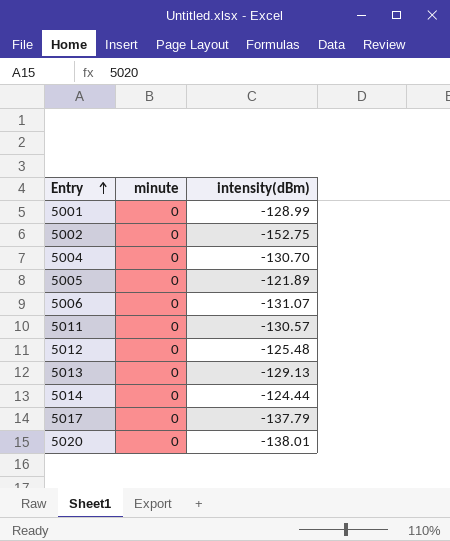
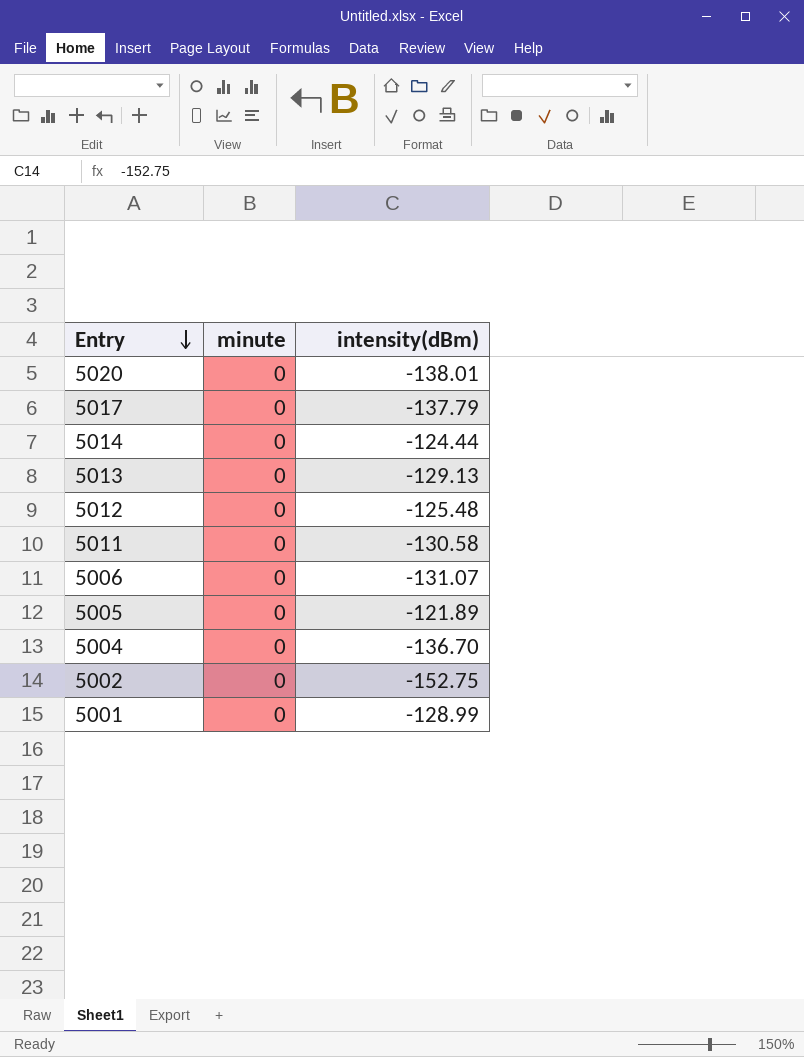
row order: Entry ascending -> Entry descending
5011 | intensity(dBm): -130.57 -> -130.58
5004 | intensity(dBm): -130.70 -> -136.70

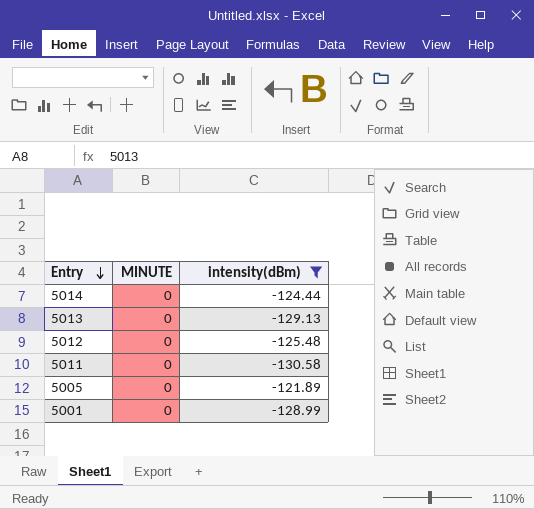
filter: none -> intensity(dBm) >= -130.58
column name: minute -> MINUTE

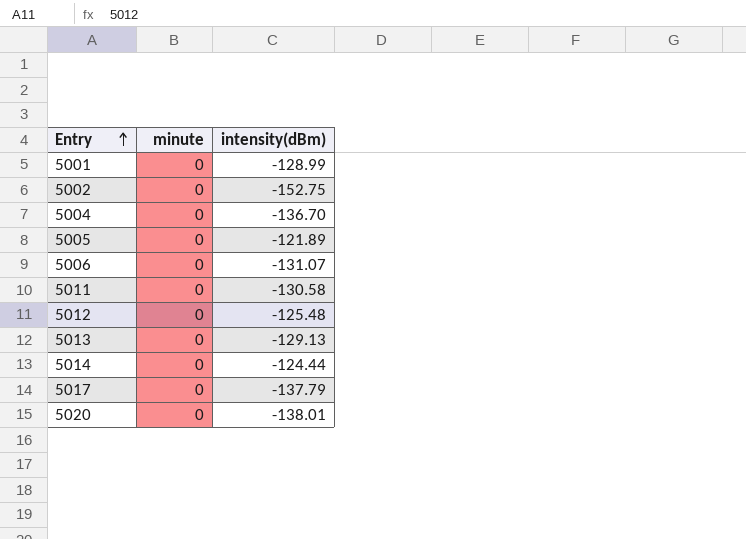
filter: intensity(dBm) >= -130.58 -> none
row order: Entry descending -> Entry ascending
column name: MINUTE -> minute

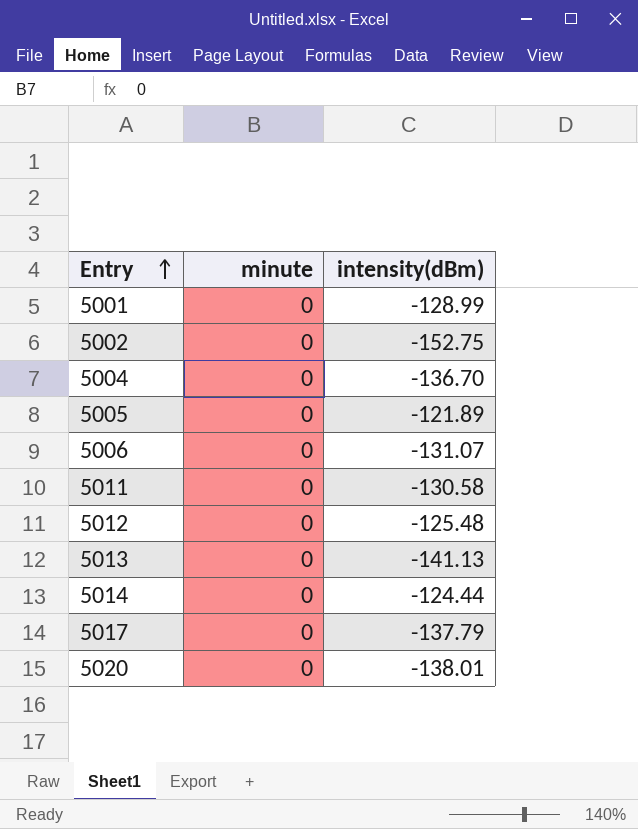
5013 | intensity(dBm): -129.13 -> -141.13

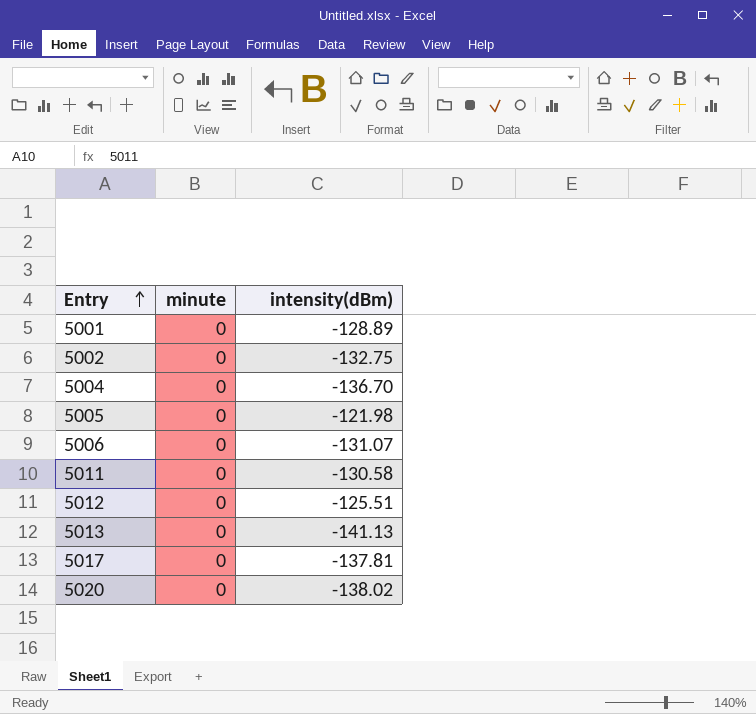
row 5014: 0 | -124.44 -> none
5001 | intensity(dBm): -128.99 -> -128.89
5002 | intensity(dBm): -152.75 -> -132.75
5005 | intensity(dBm): -121.89 -> -121.98
5012 | intensity(dBm): -125.48 -> -125.51
5017 | intensity(dBm): -137.79 -> -137.81
5020 | intensity(dBm): -138.01 -> -138.02

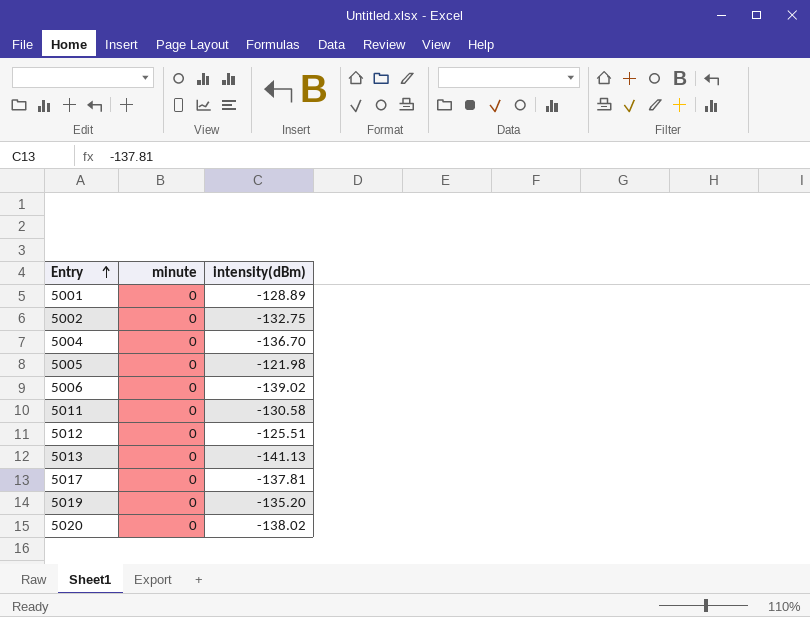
5006 | intensity(dBm): -131.07 -> -139.02
row 5019: none -> 0 | -135.20

